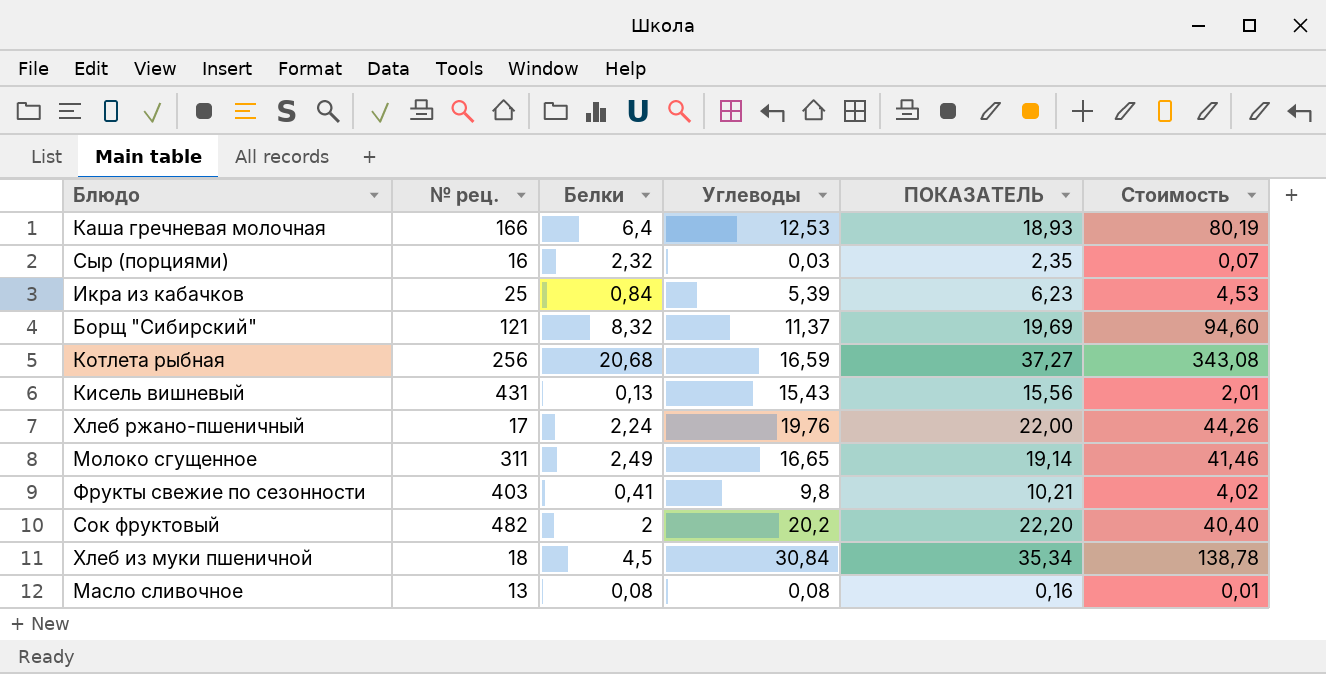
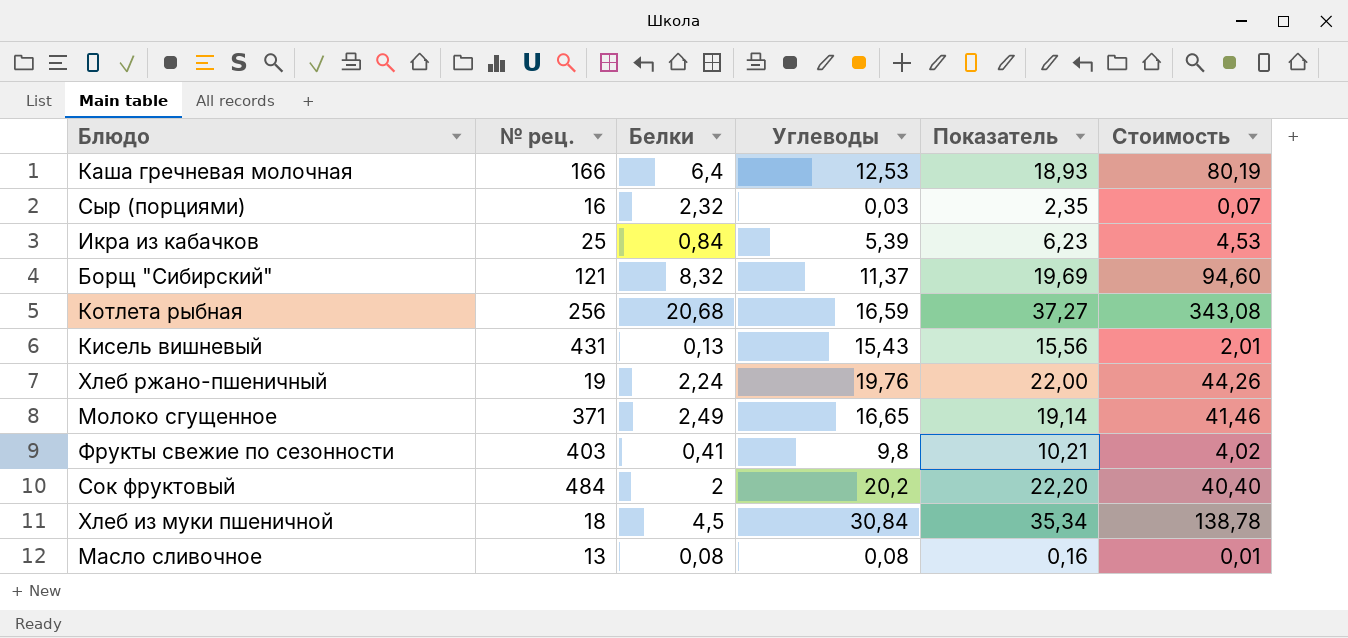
column name: ПОКАЗАТЕЛЬ -> Показатель
Хлеб ржано-пшеничный | № рец.: 17 -> 19
Молоко сгущенное | № рец.: 311 -> 371
Сок фруктовый | № рец.: 482 -> 484

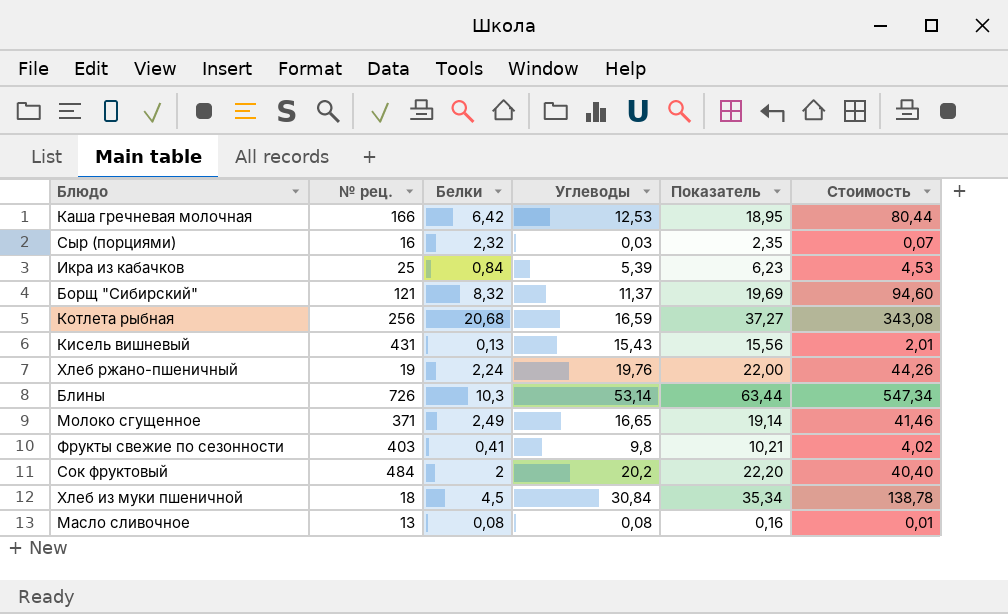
Каша гречневая молочная | Белки: 6,4 -> 6,42
Каша гречневая молочная | Показатель: 18,93 -> 18,95
Каша гречневая молочная | Стоимость: 80,19 -> 80,44
row Блины: none -> 726 | 10,3 | 53,14 | 63,44 | 547,34

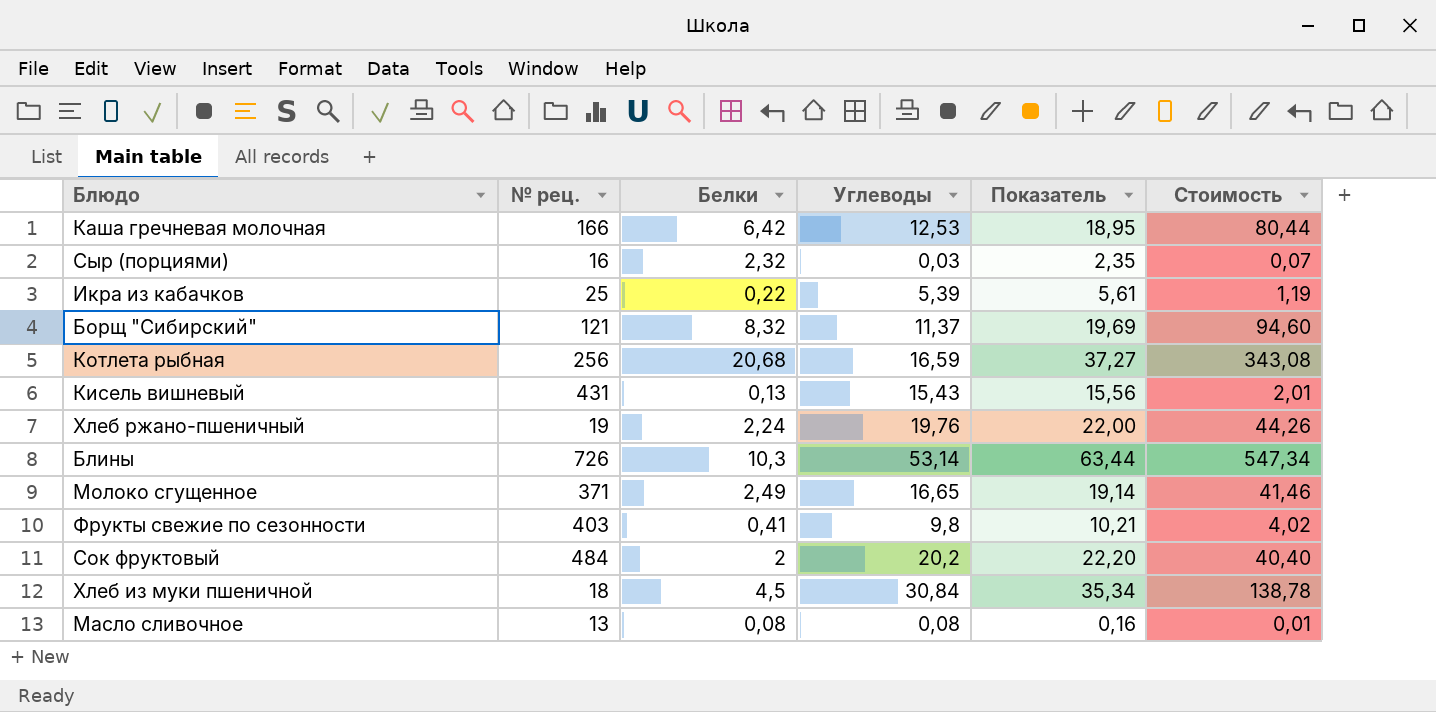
Икра из кабачков | Белки: 0,84 -> 0,22
Икра из кабачков | Показатель: 6,23 -> 5,61
Икра из кабачков | Стоимость: 4,53 -> 1,19

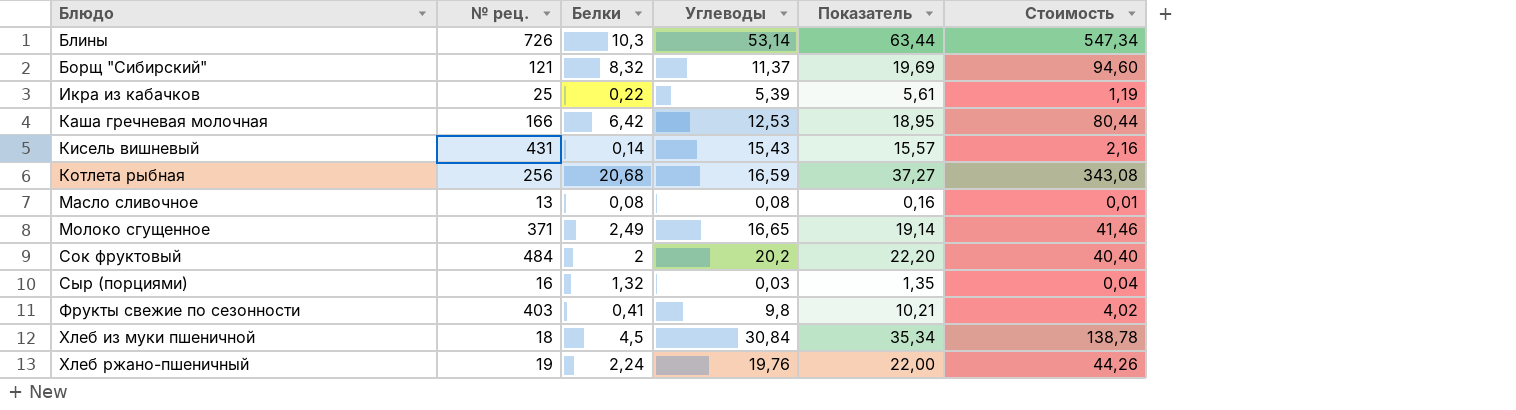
row order: none -> Блюдо ascending
Кисель вишневый | Белки: 0,13 -> 0,14
Кисель вишневый | Показатель: 15,56 -> 15,57
Кисель вишневый | Стоимость: 2,01 -> 2,16
Сыр (порциями) | Белки: 2,32 -> 1,32
Сыр (порциями) | Показатель: 2,35 -> 1,35
Сыр (порциями) | Стоимость: 0,07 -> 0,04

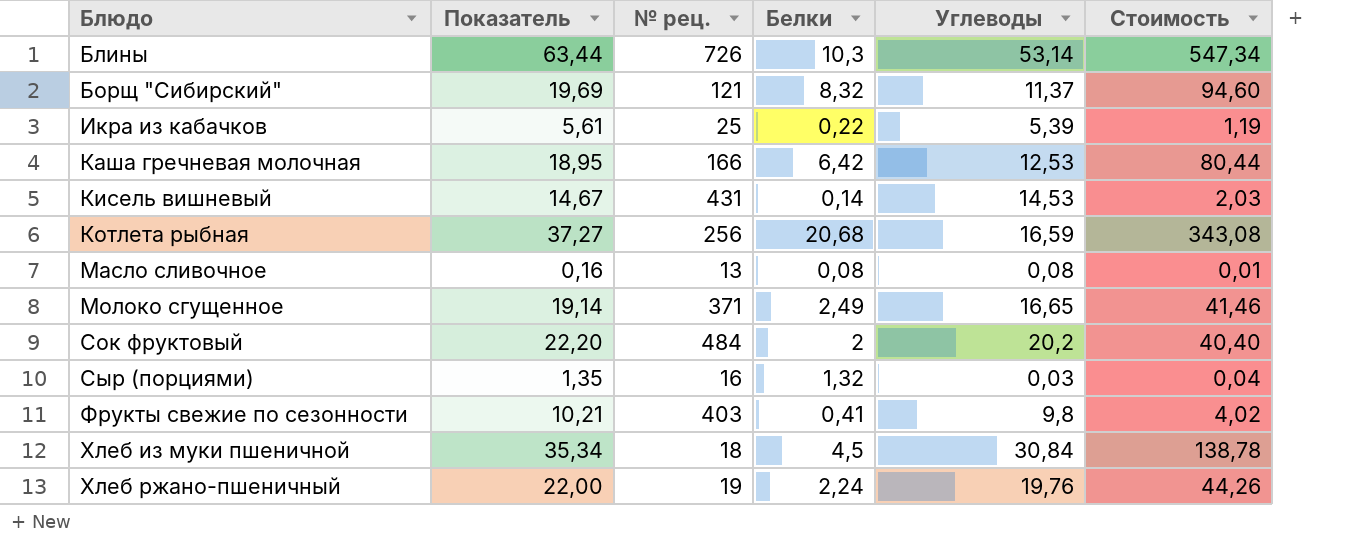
column Показатель | position: 5 -> 2
Кисель вишневый | Показатель: 15,57 -> 14,67
Кисель вишневый | Углеводы: 15,43 -> 14,53
Кисель вишневый | Стоимость: 2,16 -> 2,03

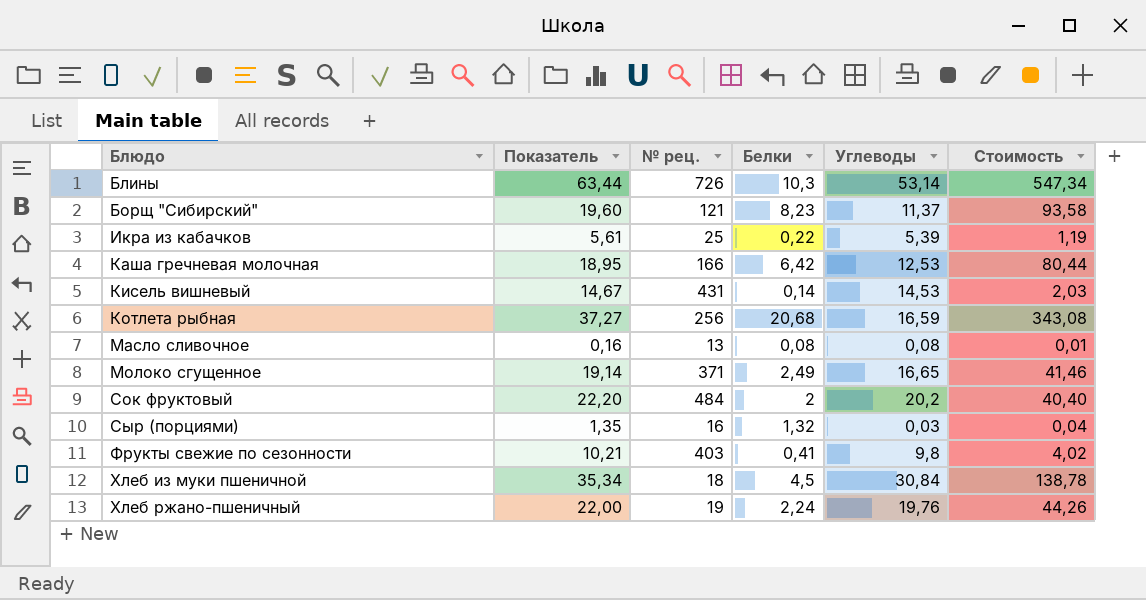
Борщ "Сибирский" | Показатель: 19,69 -> 19,60
Борщ "Сибирский" | Белки: 8,32 -> 8,23
Борщ "Сибирский" | Стоимость: 94,60 -> 93,58

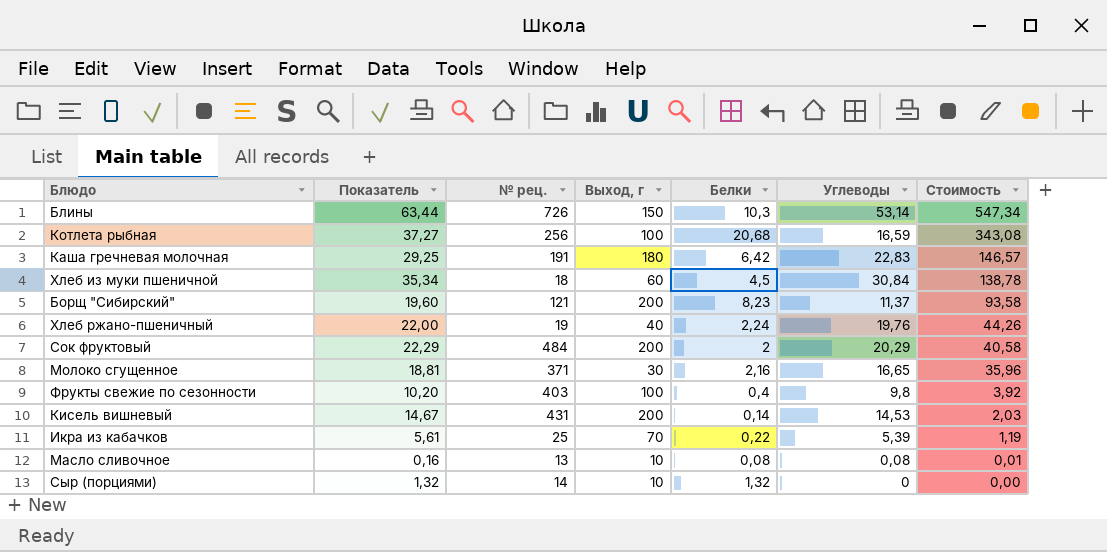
row order: Блюдо ascending -> Стоимость descending
column Выход, г | position: none -> 4
Каша гречневая молочная | Показатель: 18,95 -> 29,25
Каша гречневая молочная | № рец.: 166 -> 191
Каша гречневая молочная | Углеводы: 12,53 -> 22,83
Каша гречневая молочная | Стоимость: 80,44 -> 146,57
Сок фруктовый | Показатель: 22,20 -> 22,29
Сок фруктовый | Углеводы: 20,2 -> 20,29
Сок фруктовый | Стоимость: 40,40 -> 40,58
Молоко сгущенное | Показатель: 19,14 -> 18,81
Молоко сгущенное | Белки: 2,49 -> 2,16
Молоко сгущенное | Стоимость: 41,46 -> 35,96
Фрукты свежие по сезонности | Показатель: 10,21 -> 10,20
Фрукты свежие по сезонности | Белки: 0,41 -> 0,4
Фрукты свежие по сезонности | Стоимость: 4,02 -> 3,92
Сыр (порциями) | Показатель: 1,35 -> 1,32
Сыр (порциями) | № рец.: 16 -> 14
Сыр (порциями) | Углеводы: 0,03 -> 0
Сыр (порциями) | Стоимость: 0,04 -> 0,00

